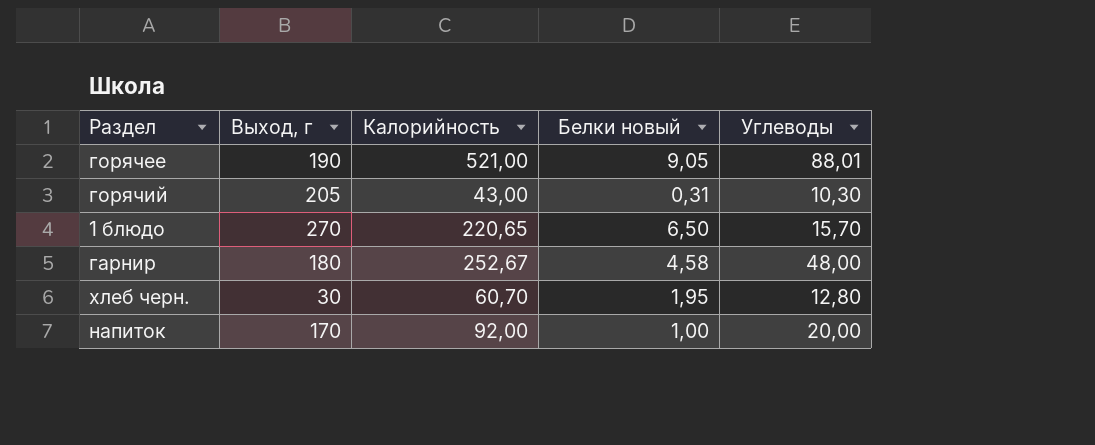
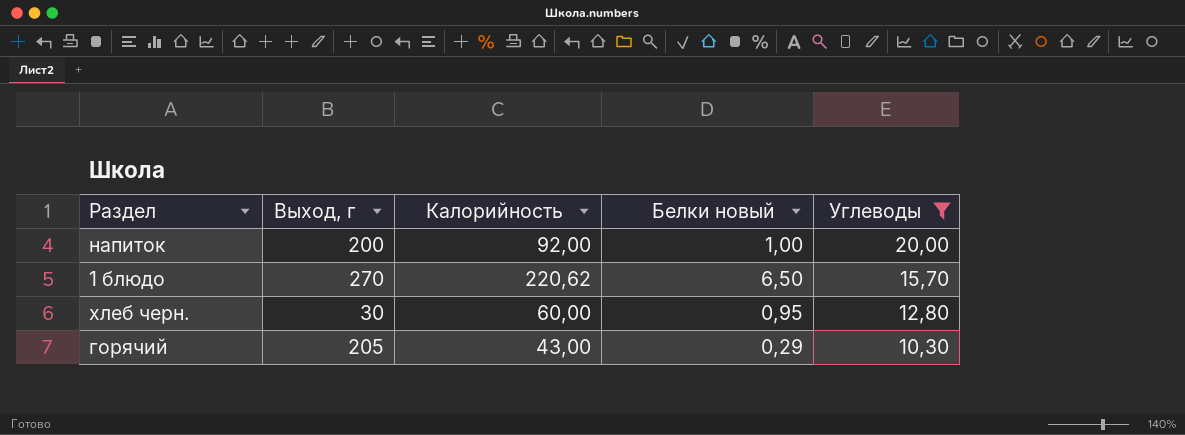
filter: none -> Углеводы <= 20,00
row order: none -> Углеводы descending
напиток | Выход, г: 170 -> 200
1 блюдо | Калорийность: 220,65 -> 220,62
хлеб черн. | Калорийность: 60,70 -> 60,00
хлеб черн. | Белки новый: 1,95 -> 0,95
горячий | Белки новый: 0,31 -> 0,29

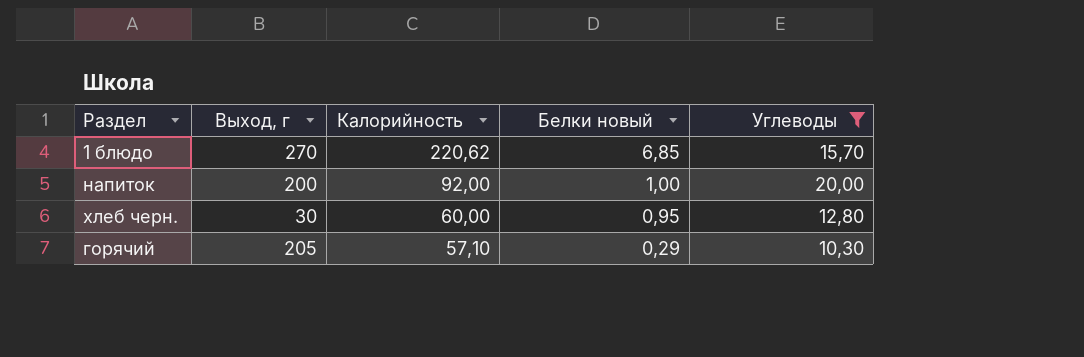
row order: Углеводы descending -> Калорийность descending
1 блюдо | Белки новый: 6,50 -> 6,85
горячий | Калорийность: 43,00 -> 57,10

